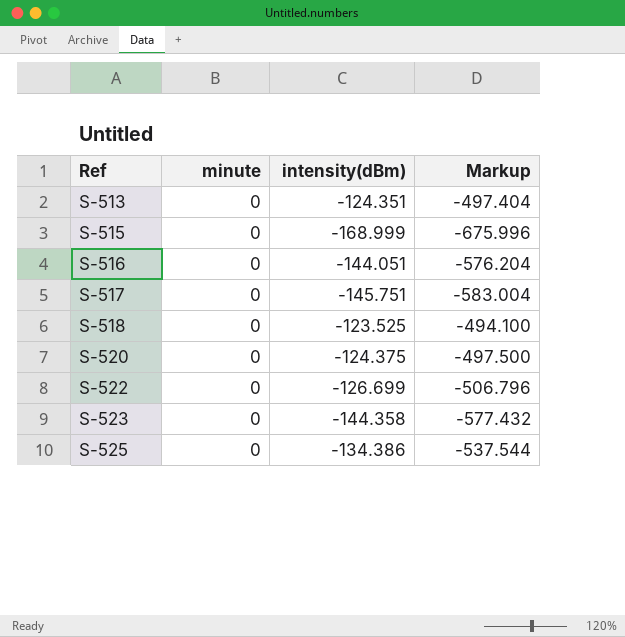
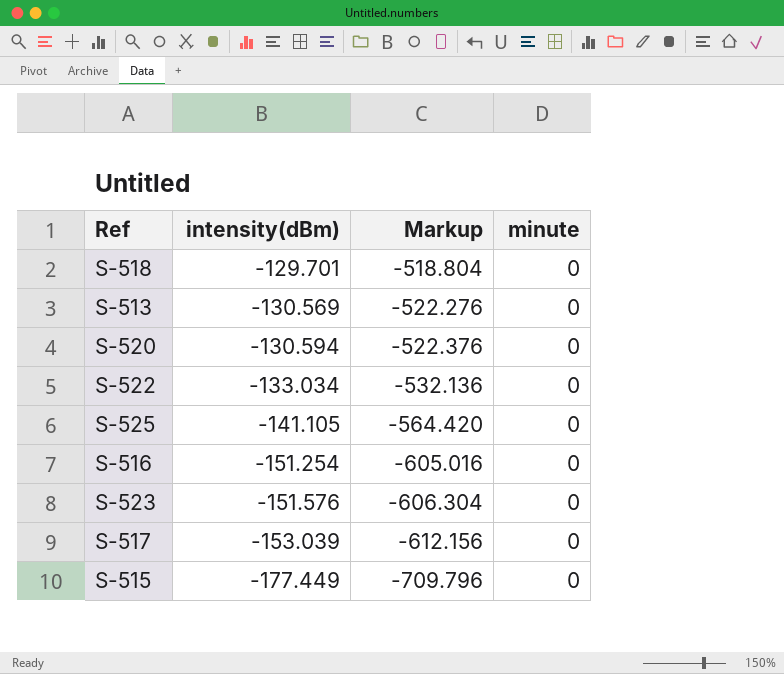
row order: Ref ascending -> intensity(dBm) descending
column minute | position: 2 -> 4
S-518 | intensity(dBm): -123.525 -> -129.701
S-518 | Markup: -494.100 -> -518.804
S-513 | intensity(dBm): -124.351 -> -130.569
S-513 | Markup: -497.404 -> -522.276
S-520 | intensity(dBm): -124.375 -> -130.594
S-520 | Markup: -497.500 -> -522.376
S-522 | intensity(dBm): -126.699 -> -133.034
S-522 | Markup: -506.796 -> -532.136
S-525 | intensity(dBm): -134.386 -> -141.105
S-525 | Markup: -537.544 -> -564.420
S-516 | intensity(dBm): -144.051 -> -151.254
S-516 | Markup: -576.204 -> -605.016
S-523 | intensity(dBm): -144.358 -> -151.576
S-523 | Markup: -577.432 -> -606.304
S-517 | intensity(dBm): -145.751 -> -153.039
S-517 | Markup: -583.004 -> -612.156
S-515 | intensity(dBm): -168.999 -> -177.449
S-515 | Markup: -675.996 -> -709.796

